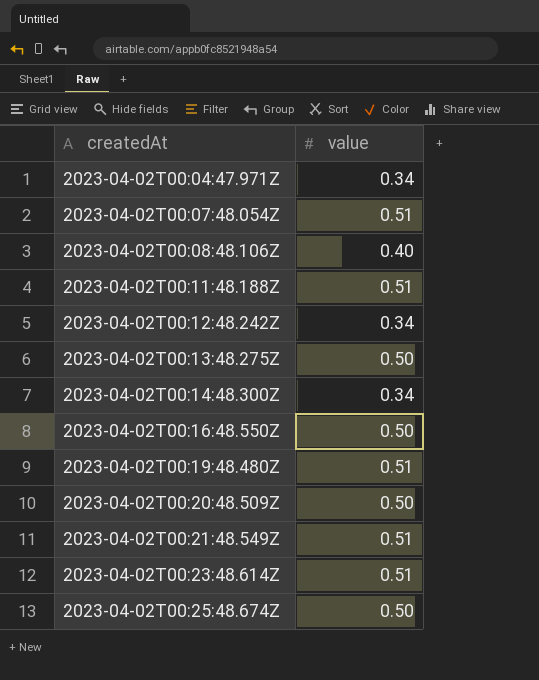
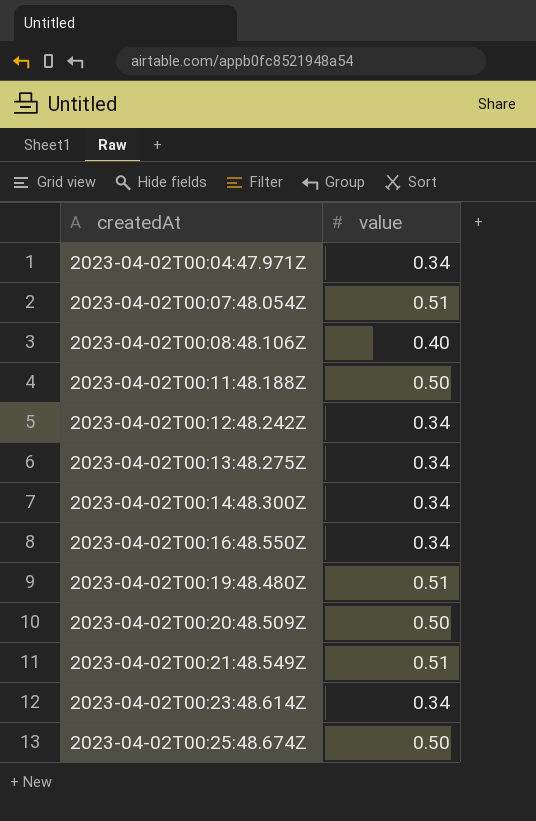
2023-04-02T00:11:48.188Z | value: 0.51 -> 0.50
2023-04-02T00:13:48.275Z | value: 0.50 -> 0.34
2023-04-02T00:16:48.550Z | value: 0.50 -> 0.34
2023-04-02T00:23:48.614Z | value: 0.51 -> 0.34

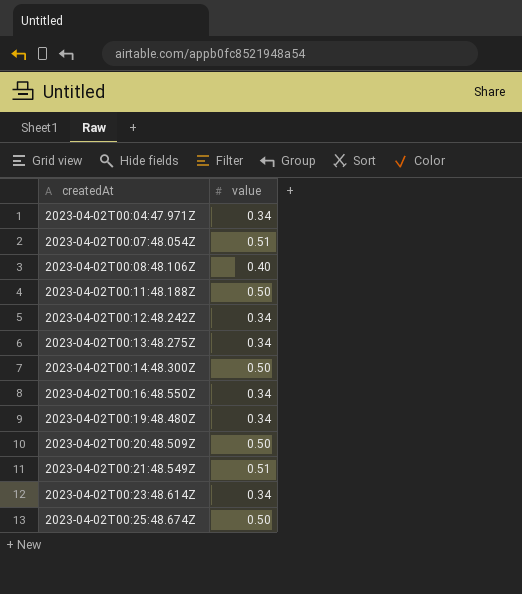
2023-04-02T00:14:48.300Z | value: 0.34 -> 0.50
2023-04-02T00:19:48.480Z | value: 0.51 -> 0.34

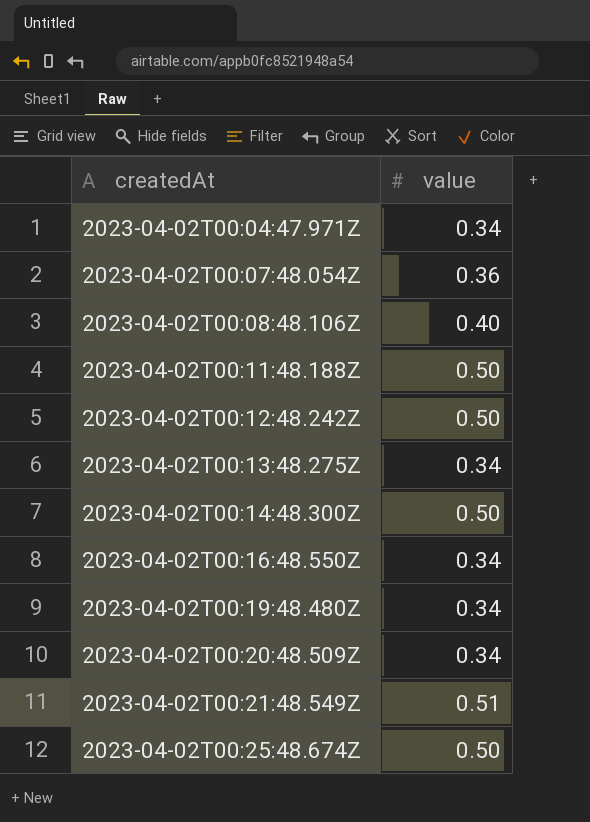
row 2023-04-02T00:23:48.614Z: 0.34 -> none
2023-04-02T00:07:48.054Z | value: 0.51 -> 0.36
2023-04-02T00:12:48.242Z | value: 0.34 -> 0.50
2023-04-02T00:20:48.509Z | value: 0.50 -> 0.34

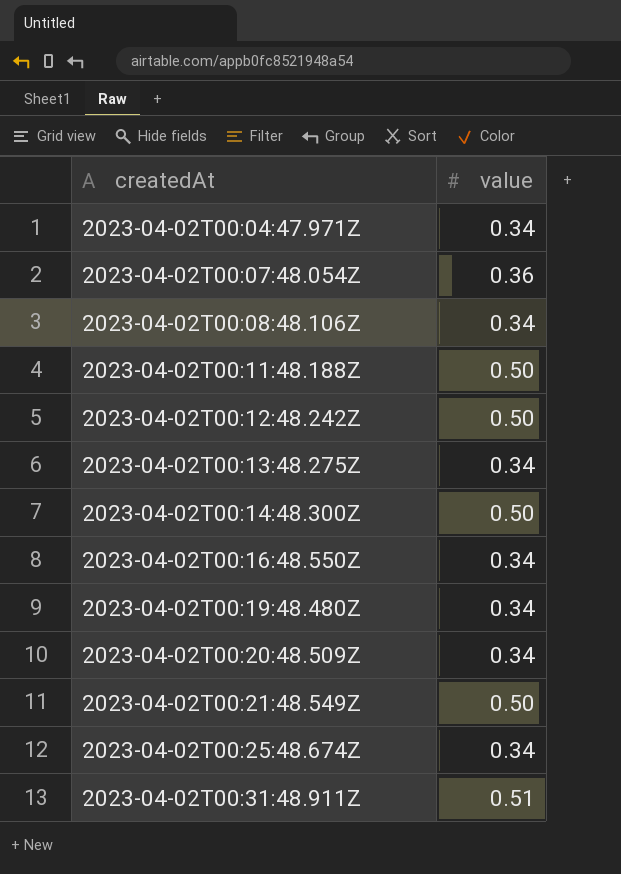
2023-04-02T00:08:48.106Z | value: 0.40 -> 0.34
2023-04-02T00:21:48.549Z | value: 0.51 -> 0.50
2023-04-02T00:25:48.674Z | value: 0.50 -> 0.34
row 2023-04-02T00:31:48.911Z: none -> 0.51

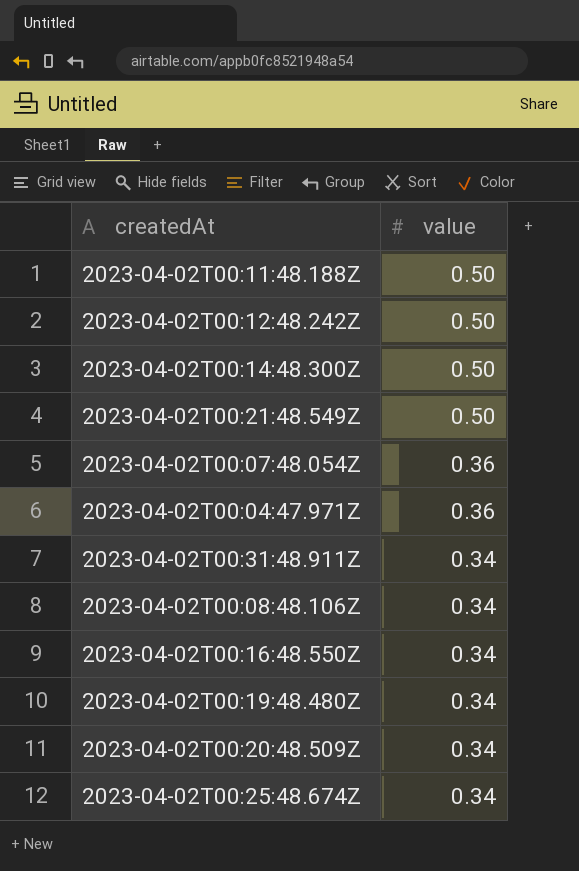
row order: createdAt ascending -> value descending
row 2023-04-02T00:13:48.275Z: 0.34 -> none
2023-04-02T00:04:47.971Z | value: 0.34 -> 0.36
2023-04-02T00:31:48.911Z | value: 0.51 -> 0.34

